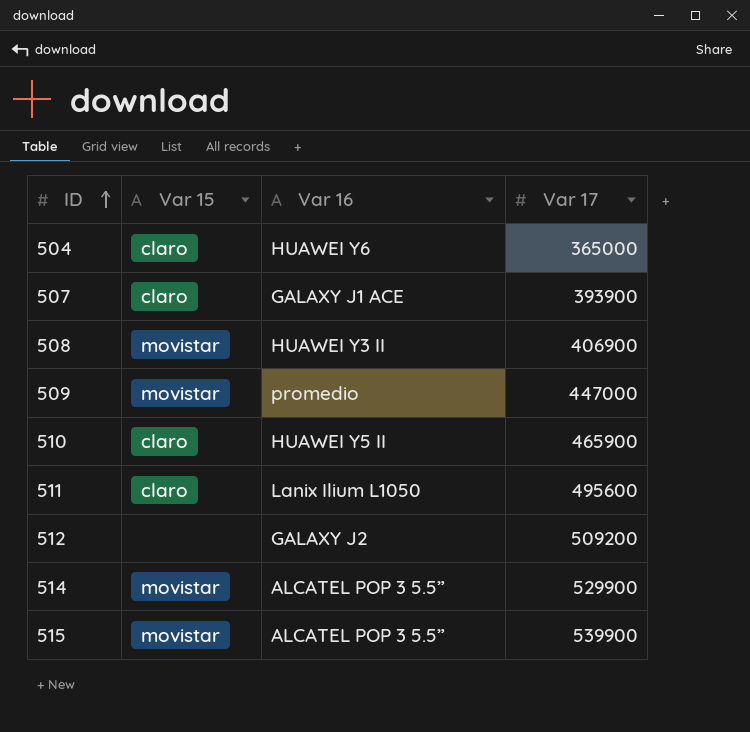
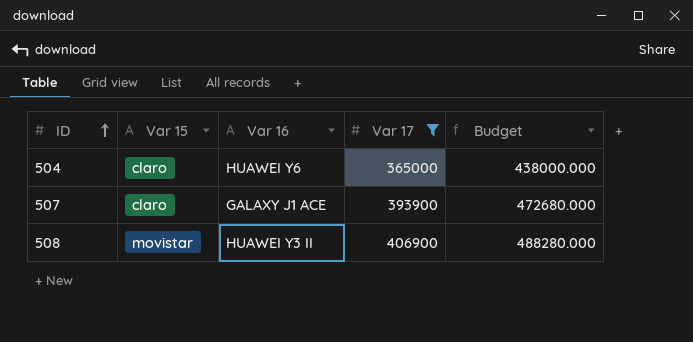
filter: none -> Var 17 <= 406900
column Budget | formula: none -> [Var 17] * 1.2

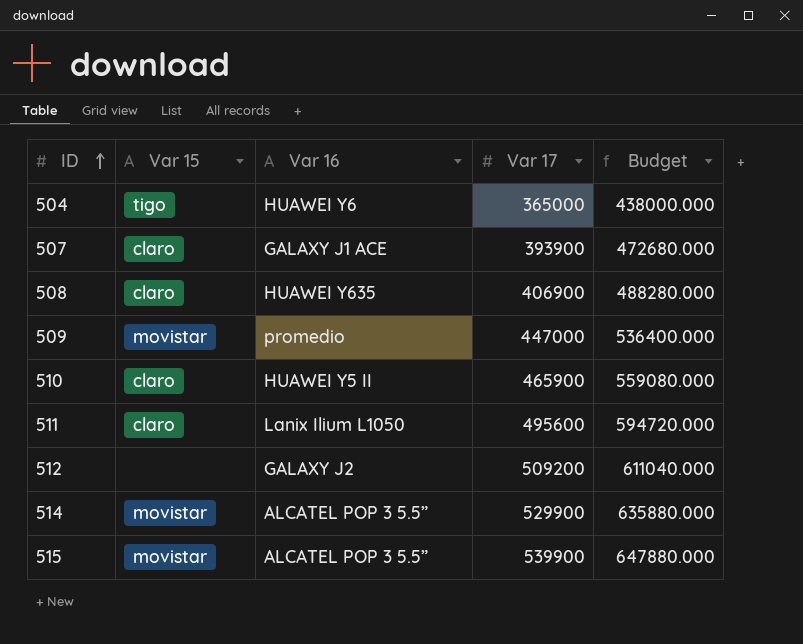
filter: Var 17 <= 406900 -> none
504 | Var 15: claro -> tigo
508 | Var 15: movistar -> claro
508 | Var 16: HUAWEI Y3 II -> HUAWEI Y635

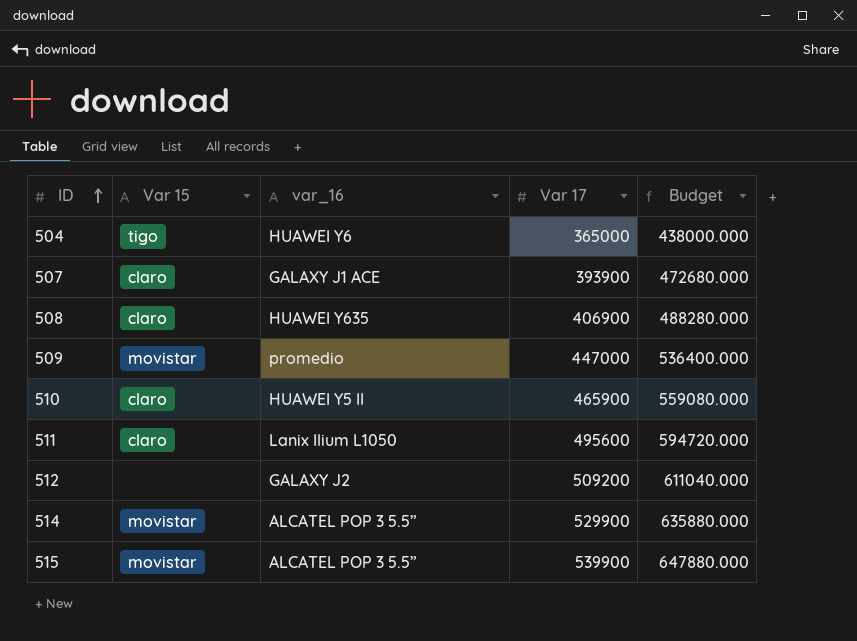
column name: Var 16 -> var_16

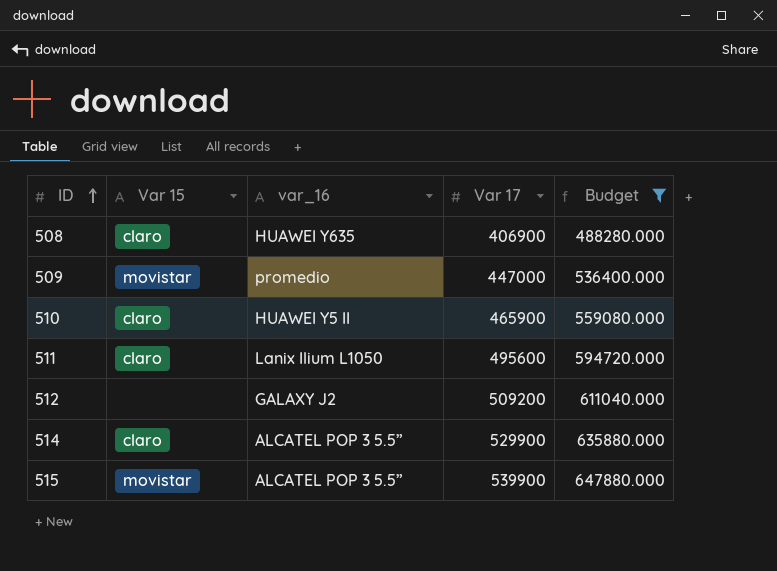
filter: none -> Budget >= 488280.000
514 | Var 15: movistar -> claro

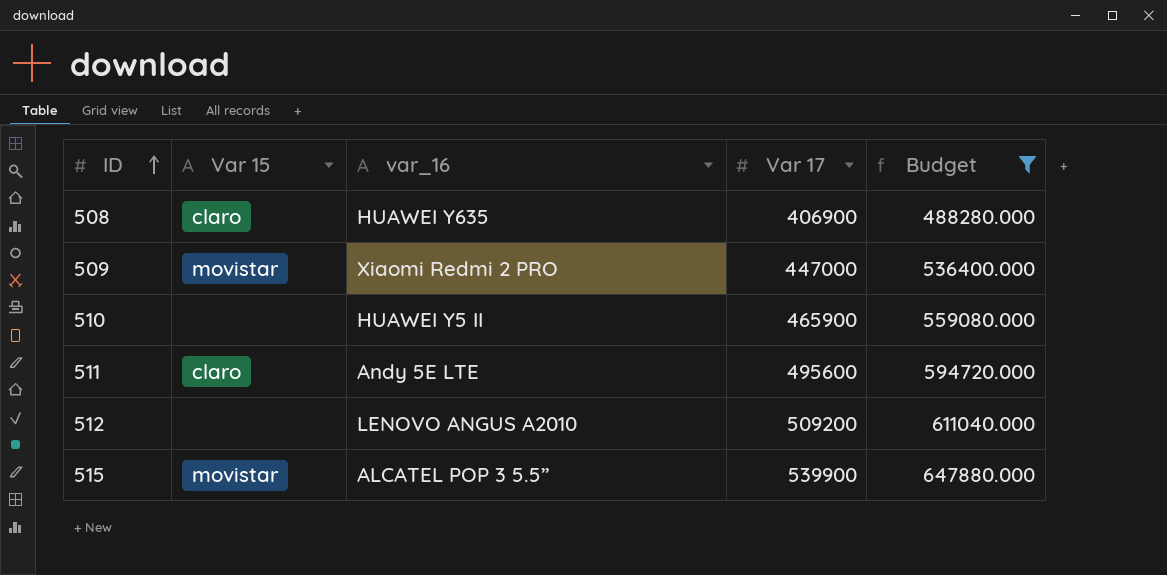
row 514: claro | ALCATEL POP 3 5.5” | 529900 | 635880.000 -> none
509 | var_16: promedio -> Xiaomi Redmi 2 PRO
510 | Var 15: claro -> none
511 | var_16: Lanix Ilium L1050 -> Andy 5E LTE
512 | var_16: GALAXY J2 -> LENOVO ANGUS A2010

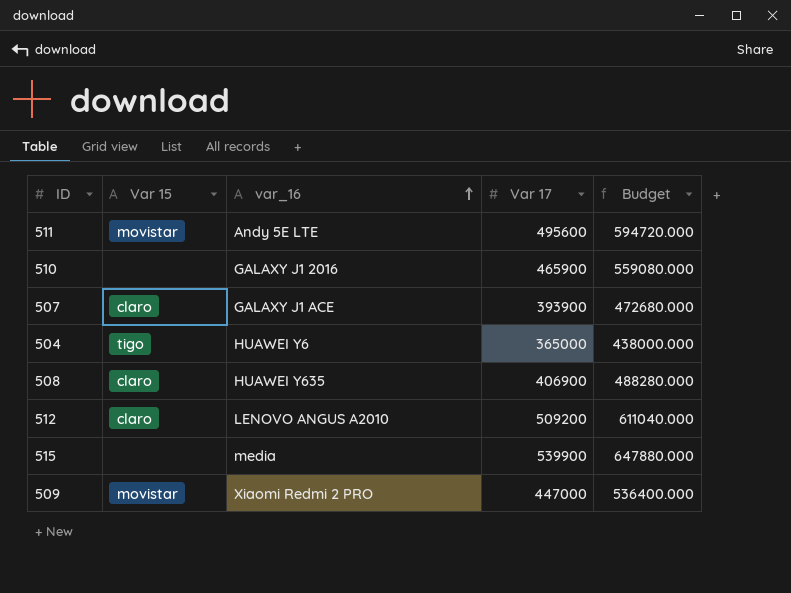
filter: Budget >= 488280.000 -> none
row order: ID ascending -> var_16 ascending
511 | Var 15: claro -> movistar
510 | var_16: HUAWEI Y5 II -> GALAXY J1 2016
512 | Var 15: none -> claro
515 | Var 15: movistar -> none
515 | var_16: ALCATEL POP 3 5.5” -> media

